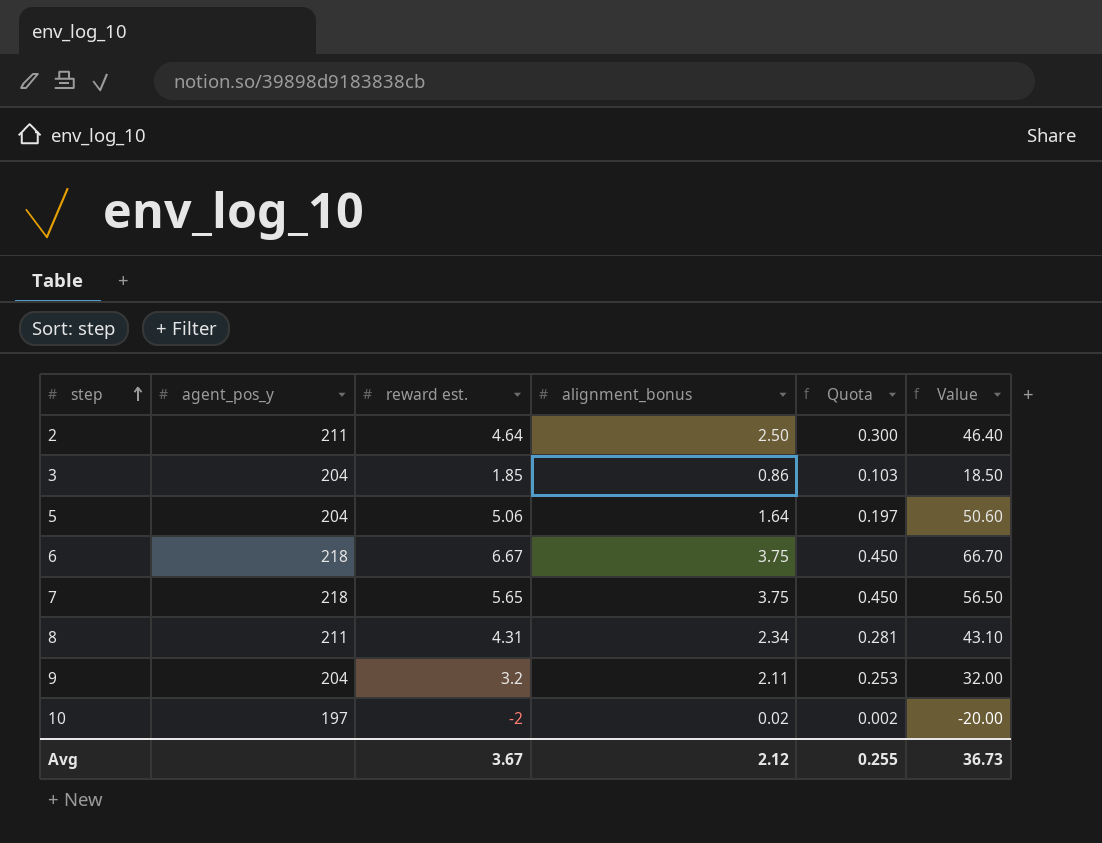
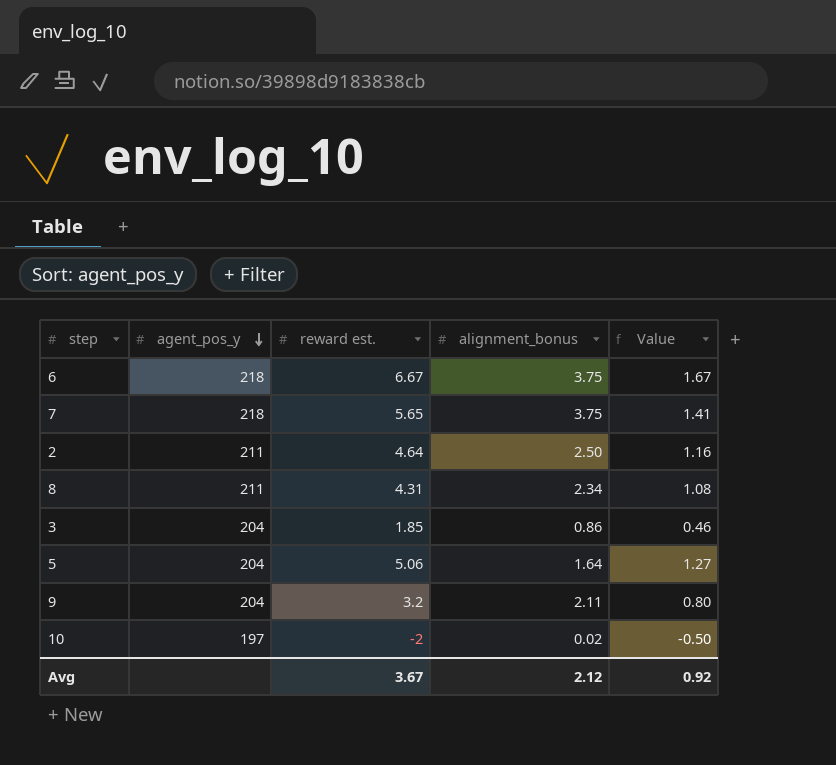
row order: step ascending -> agent_pos_y descending
column Quota | formula: [alignment_bonus] * 0.12 -> none
column Value | formula: [reward est.] * 10 -> [reward est.] * 0.25
Avg | Value: 36.73 -> 0.92

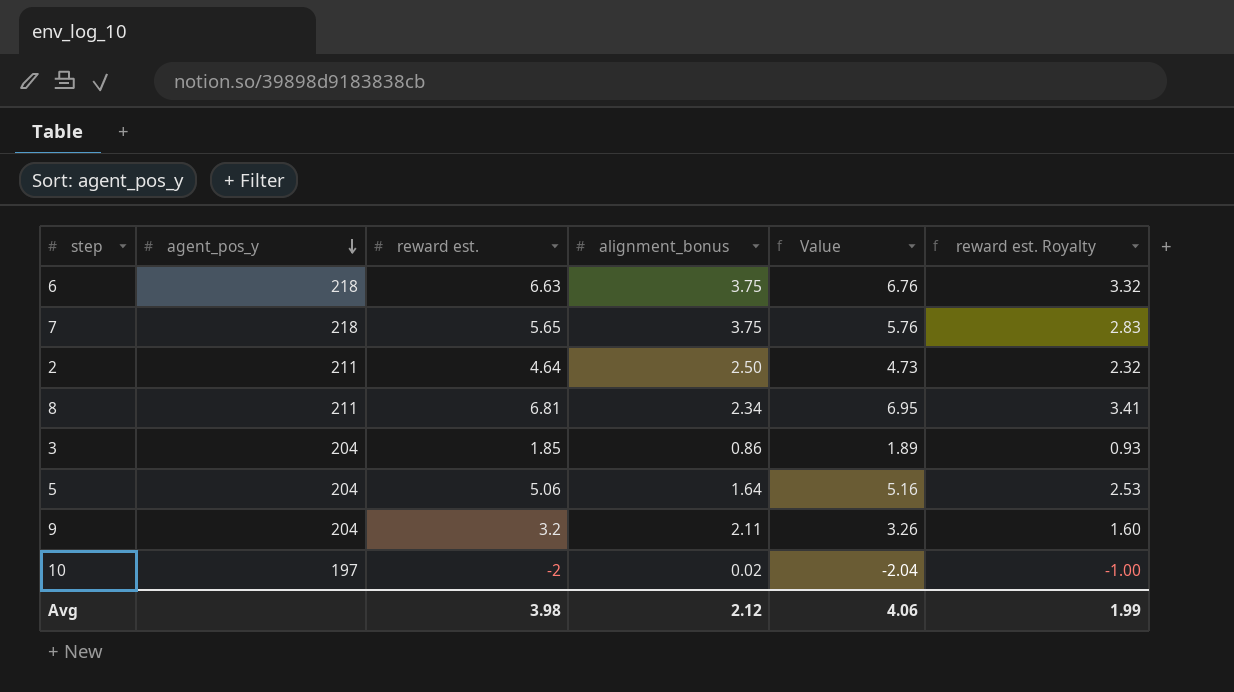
column Value | formula: [reward est.] * 0.25 -> [reward est.] * 1.02
column reward est. Royalty | formula: none -> [reward est.] * 0.5
6 | reward est.: 6.67 -> 6.63
8 | reward est.: 4.31 -> 6.81
Avg | reward est.: 3.67 -> 3.98
Avg | Value: 0.92 -> 4.06

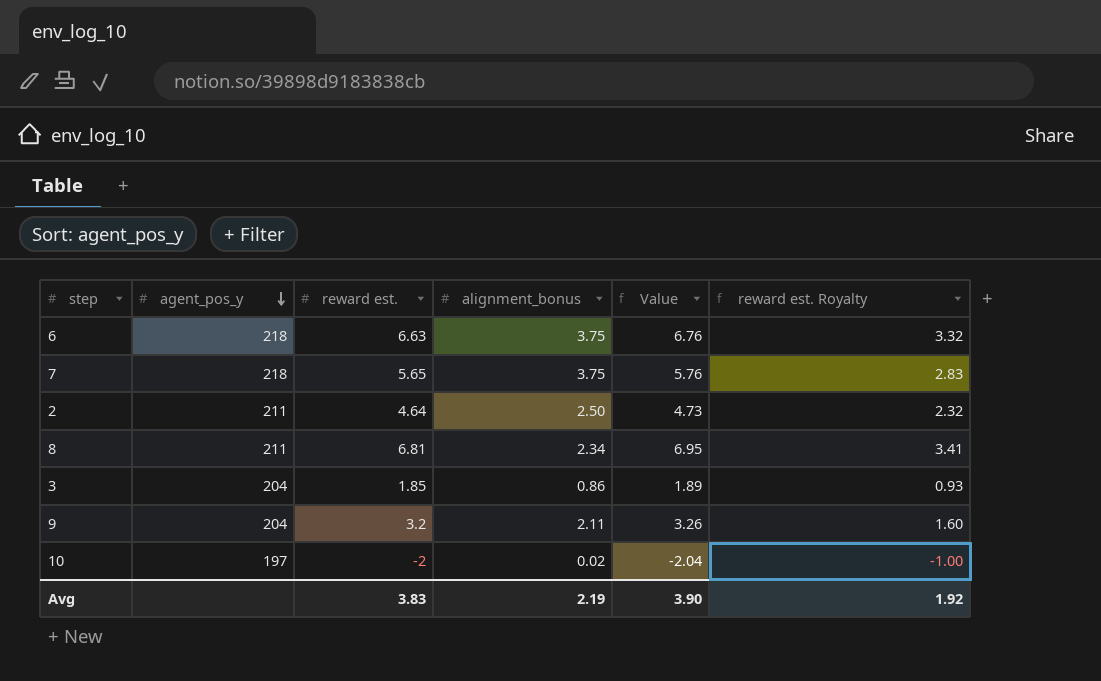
row 5: 204 | 5.06 | 1.64 | 5.16 | 2.53 -> none
Avg | reward est.: 3.98 -> 3.83
Avg | alignment_bonus: 2.12 -> 2.19
Avg | Value: 4.06 -> 3.90
Avg | reward est. Royalty: 1.99 -> 1.92

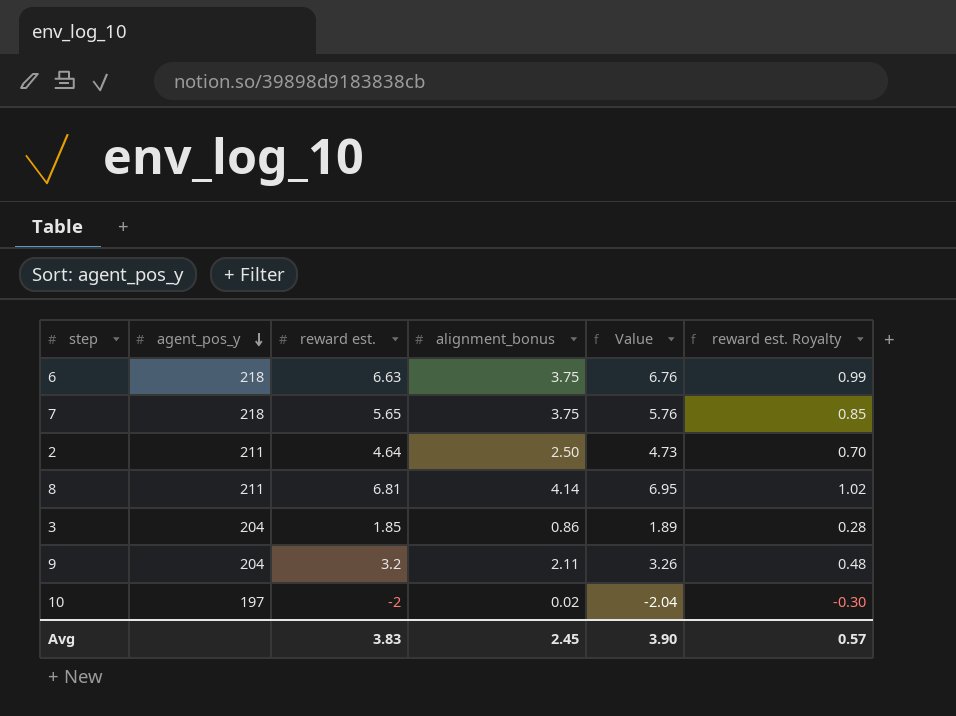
column reward est. Royalty | formula: [reward est.] * 0.5 -> [reward est.] * 0.15
8 | alignment_bonus: 2.34 -> 4.14
Avg | alignment_bonus: 2.19 -> 2.45
Avg | reward est. Royalty: 1.92 -> 0.57

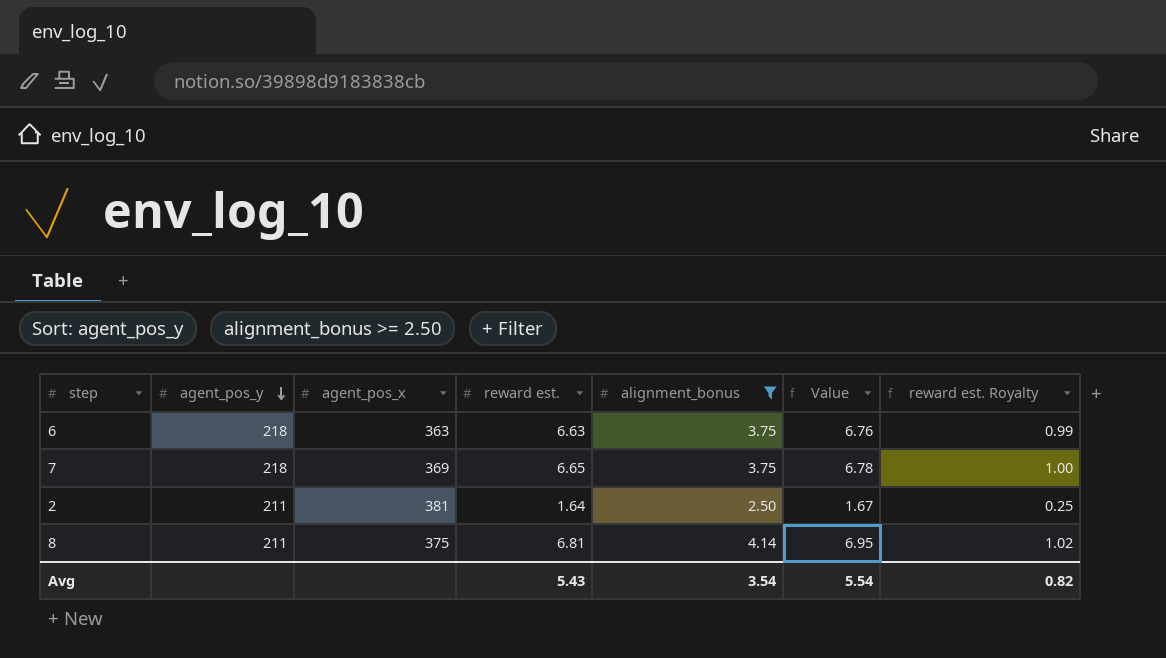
filter: none -> alignment_bonus >= 2.50
column agent_pos_x | position: none -> 3
7 | reward est.: 5.65 -> 6.65
7 | Value: 5.76 -> 6.78
7 | reward est. Royalty: 0.85 -> 1.00
2 | reward est.: 4.64 -> 1.64
2 | Value: 4.73 -> 1.67
2 | reward est. Royalty: 0.70 -> 0.25
Avg | reward est.: 3.83 -> 5.43
Avg | alignment_bonus: 2.45 -> 3.54
Avg | Value: 3.90 -> 5.54
Avg | reward est. Royalty: 0.57 -> 0.82

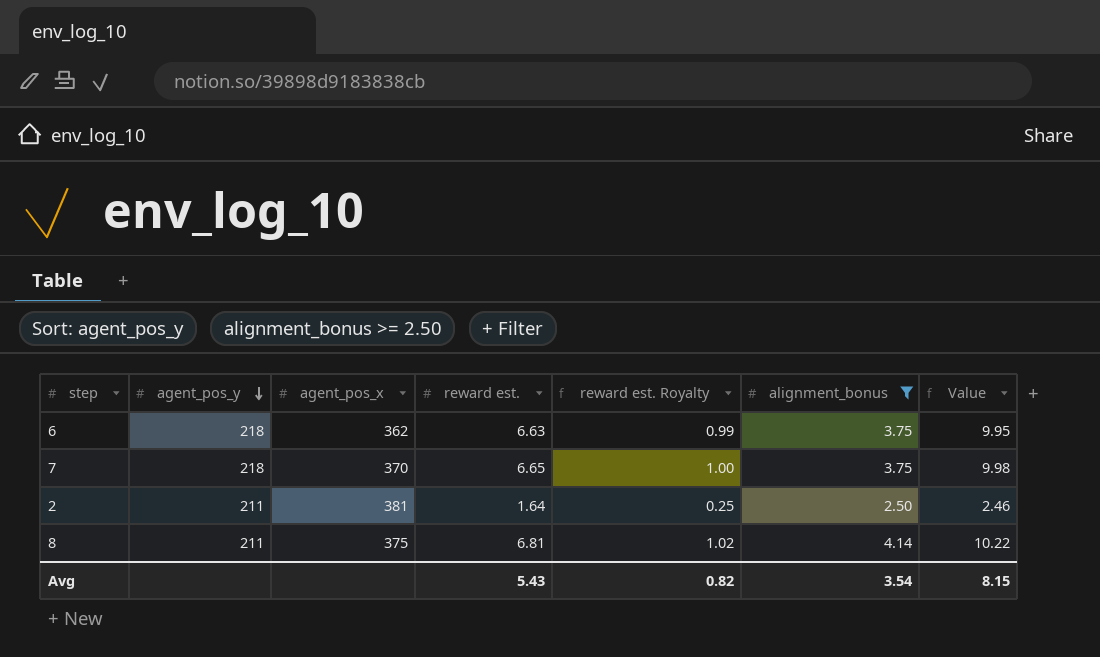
column reward est. Royalty | position: 7 -> 5
column Value | formula: [reward est.] * 1.02 -> [reward est.] * 1.5
6 | agent_pos_x: 363 -> 362
7 | agent_pos_x: 369 -> 370
Avg | Value: 5.54 -> 8.15

